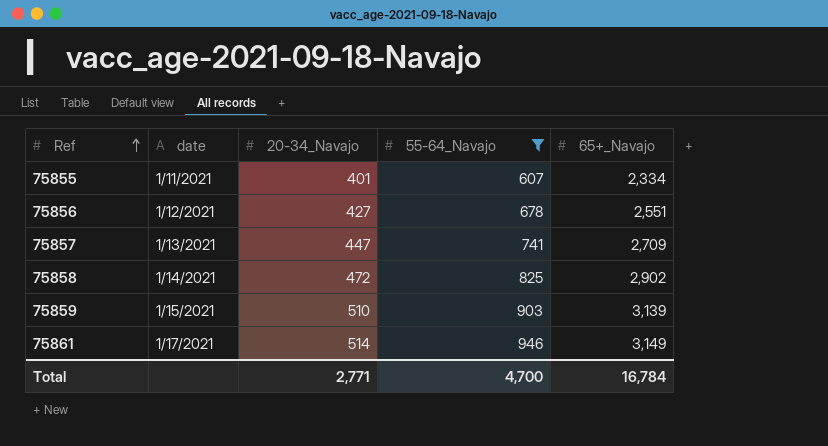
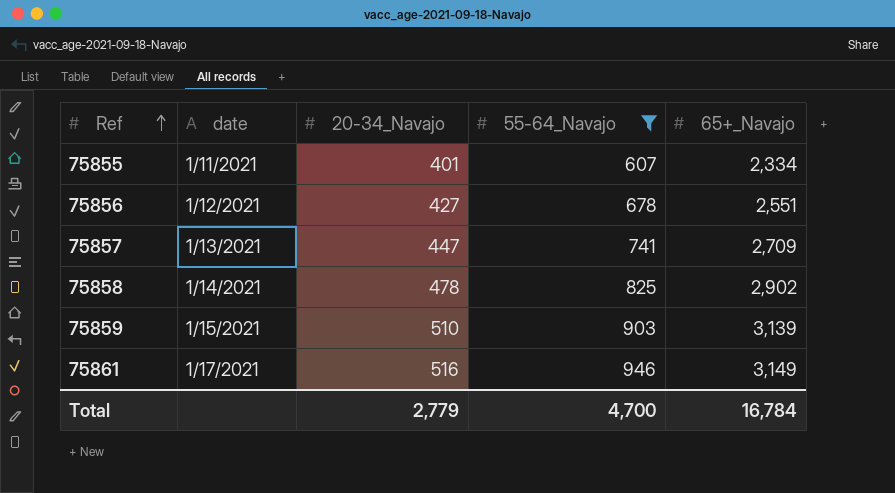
75858 | 20-34_Navajo: 472 -> 478
75861 | 20-34_Navajo: 514 -> 516
Total | 20-34_Navajo: 2,771 -> 2,779

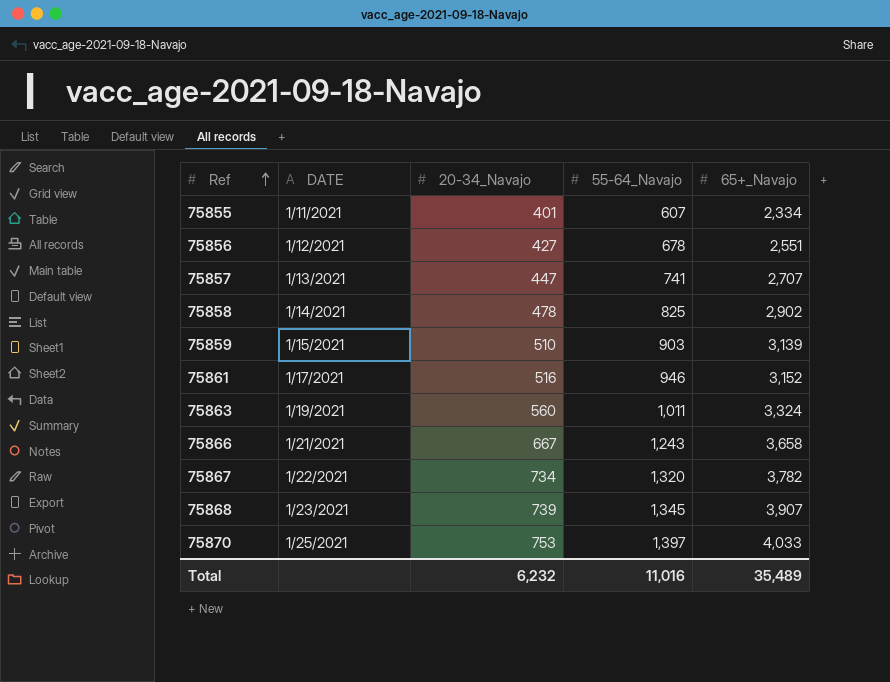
filter: 55-64_Navajo <= 946 -> none
column name: date -> DATE
75857 | 65+_Navajo: 2,709 -> 2,707
75861 | 65+_Navajo: 3,149 -> 3,152
Total | 20-34_Navajo: 2,779 -> 6,232
Total | 55-64_Navajo: 4,700 -> 11,016
Total | 65+_Navajo: 16,784 -> 35,489

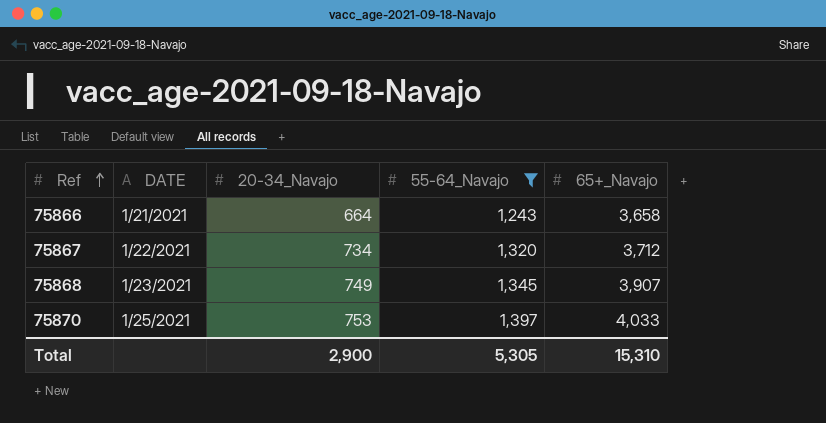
filter: none -> 55-64_Navajo >= 1,243
75866 | 20-34_Navajo: 667 -> 664
75867 | 65+_Navajo: 3,782 -> 3,712
75868 | 20-34_Navajo: 739 -> 749
Total | 20-34_Navajo: 6,232 -> 2,900
Total | 55-64_Navajo: 11,016 -> 5,305
Total | 65+_Navajo: 35,489 -> 15,310

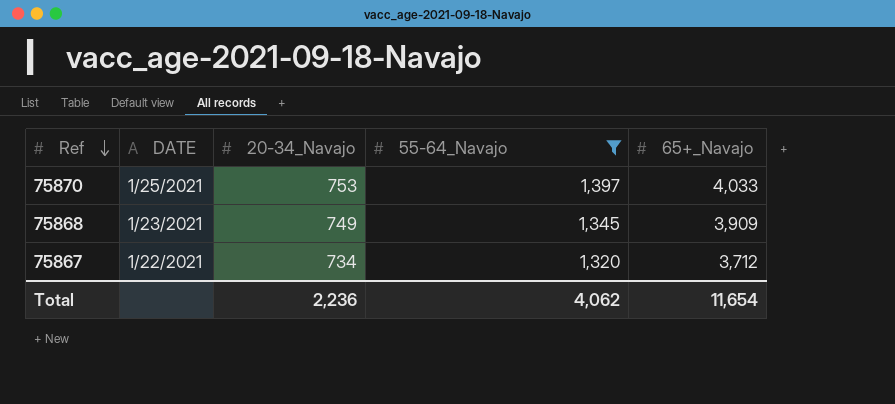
row order: Ref ascending -> Ref descending
row 75866: 1/21/2021 | 664 | 1,243 | 3,658 -> none
75868 | 65+_Navajo: 3,907 -> 3,909
Total | 20-34_Navajo: 2,900 -> 2,236
Total | 55-64_Navajo: 5,305 -> 4,062
Total | 65+_Navajo: 15,310 -> 11,654

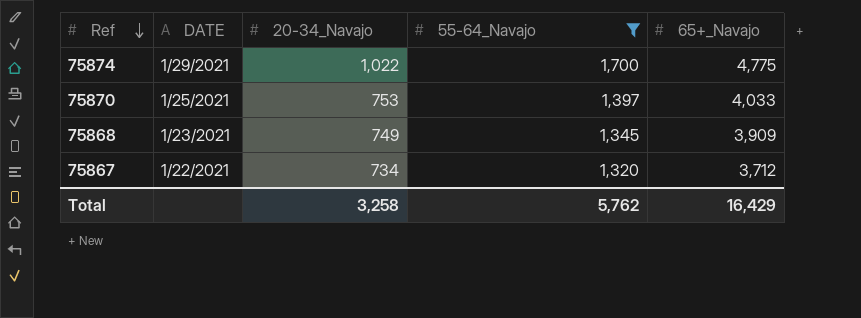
row 75874: none -> 1/29/2021 | 1,022 | 1,700 | 4,775
Total | 20-34_Navajo: 2,236 -> 3,258
Total | 55-64_Navajo: 4,062 -> 5,762
Total | 65+_Navajo: 11,654 -> 16,429

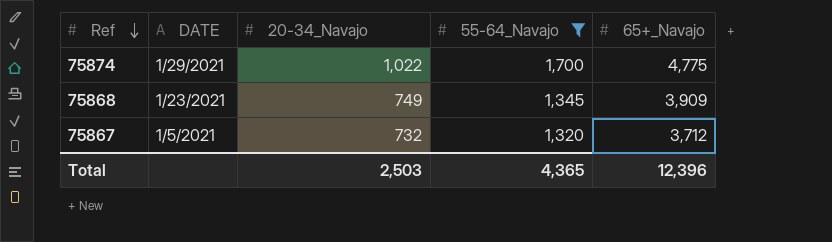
row 75870: 1/25/2021 | 753 | 1,397 | 4,033 -> none
75867 | DATE: 1/22/2021 -> 1/5/2021
75867 | 20-34_Navajo: 734 -> 732
Total | 20-34_Navajo: 3,258 -> 2,503
Total | 55-64_Navajo: 5,762 -> 4,365
Total | 65+_Navajo: 16,429 -> 12,396

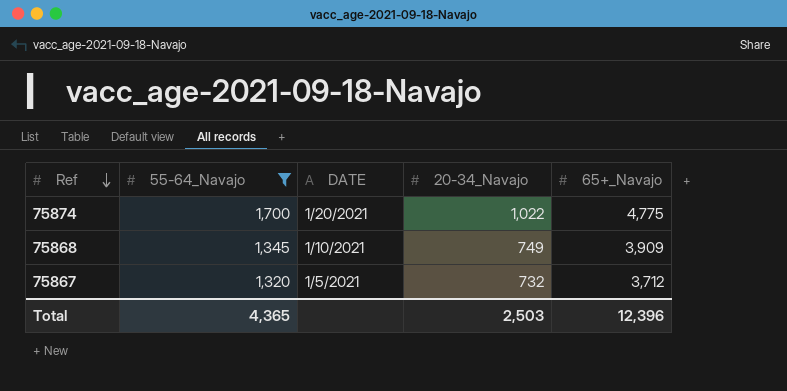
column 55-64_Navajo | position: 4 -> 2
75874 | DATE: 1/29/2021 -> 1/20/2021
75868 | DATE: 1/23/2021 -> 1/10/2021

